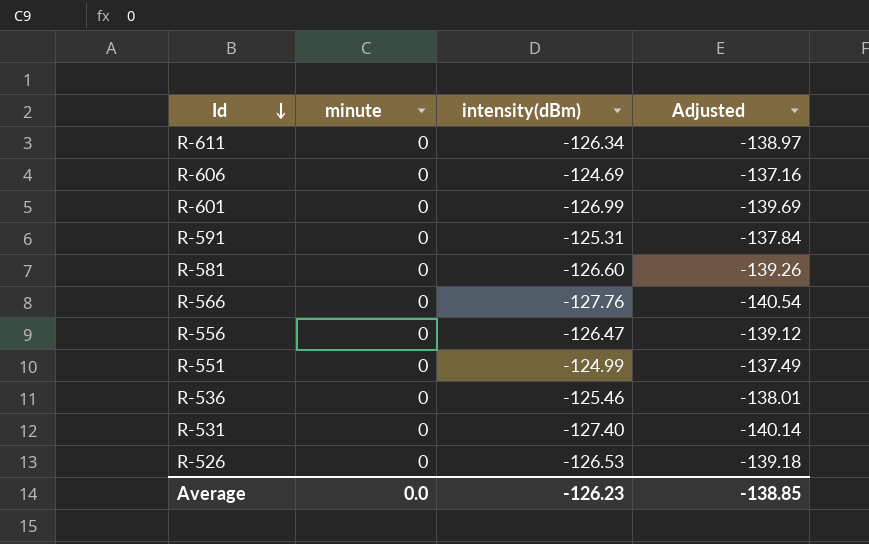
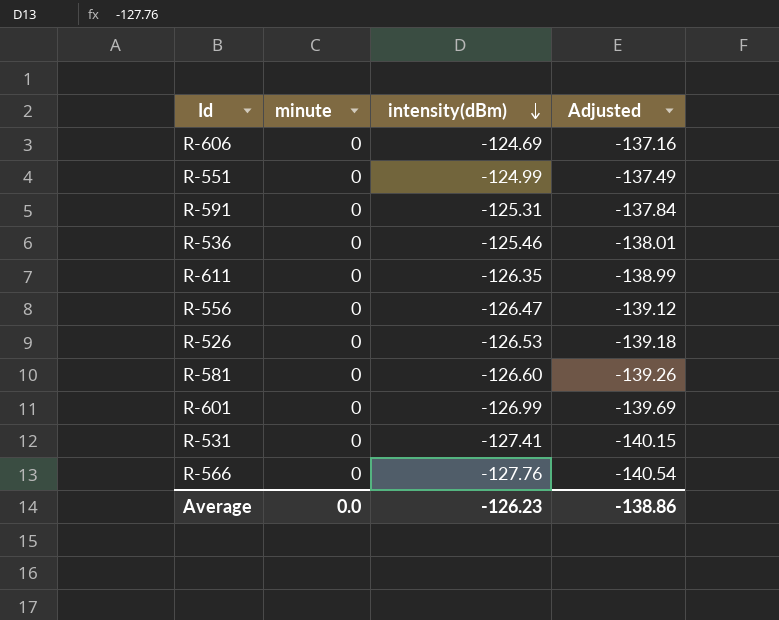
row order: Id descending -> intensity(dBm) descending
R-611 | intensity(dBm): -126.34 -> -126.35
R-611 | Adjusted: -138.97 -> -138.99
R-531 | intensity(dBm): -127.40 -> -127.41
R-531 | Adjusted: -140.14 -> -140.15
Average | Adjusted: -138.85 -> -138.86

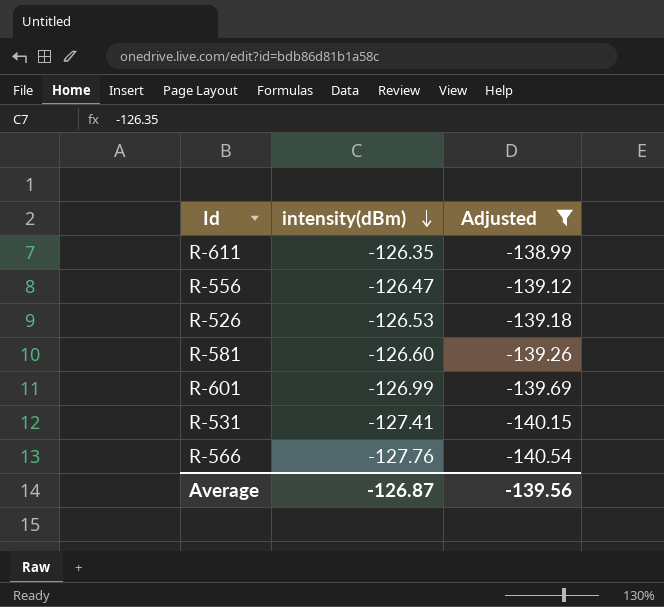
filter: none -> Adjusted <= -138.99
column minute | position: 2 -> none
Average | intensity(dBm): -126.23 -> -126.87
Average | Adjusted: -138.86 -> -139.56

